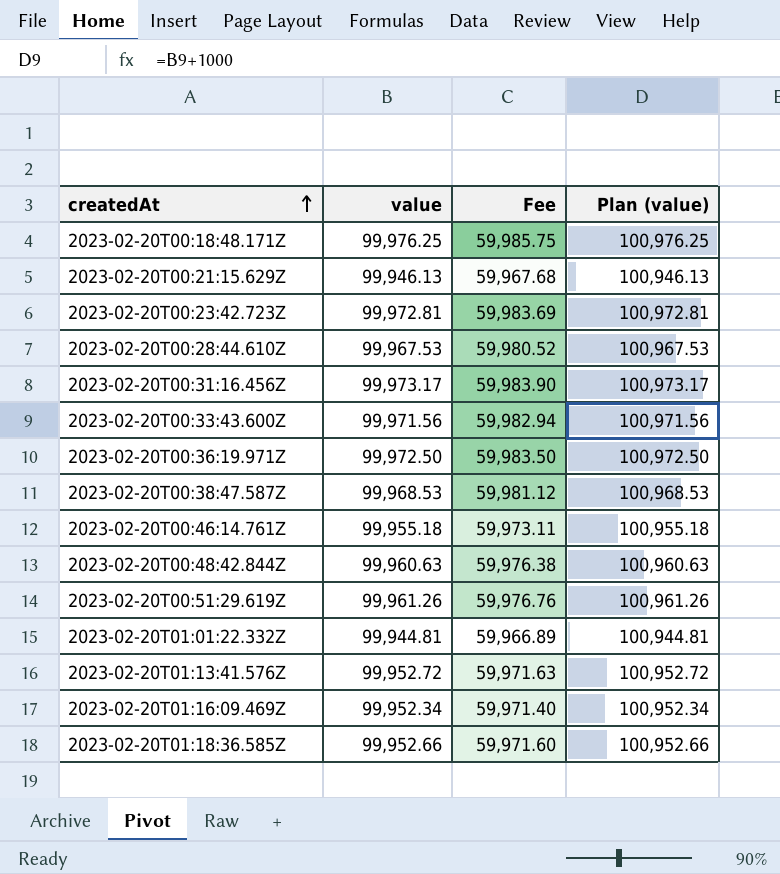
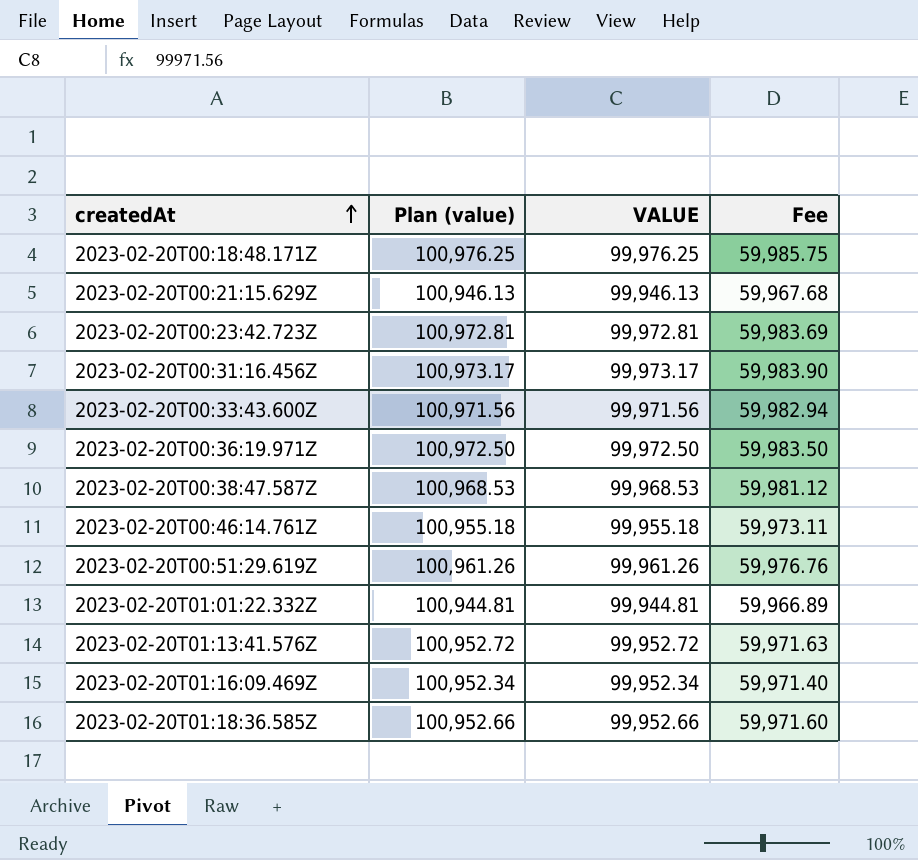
column Plan (value) | position: 4 -> 2
column name: value -> VALUE
row 2023-02-20T00:28:44.610Z: 99,967.53 | 59,980.52 | 100,967.53 -> none
row 2023-02-20T00:48:42.844Z: 99,960.63 | 59,976.38 | 100,960.63 -> none

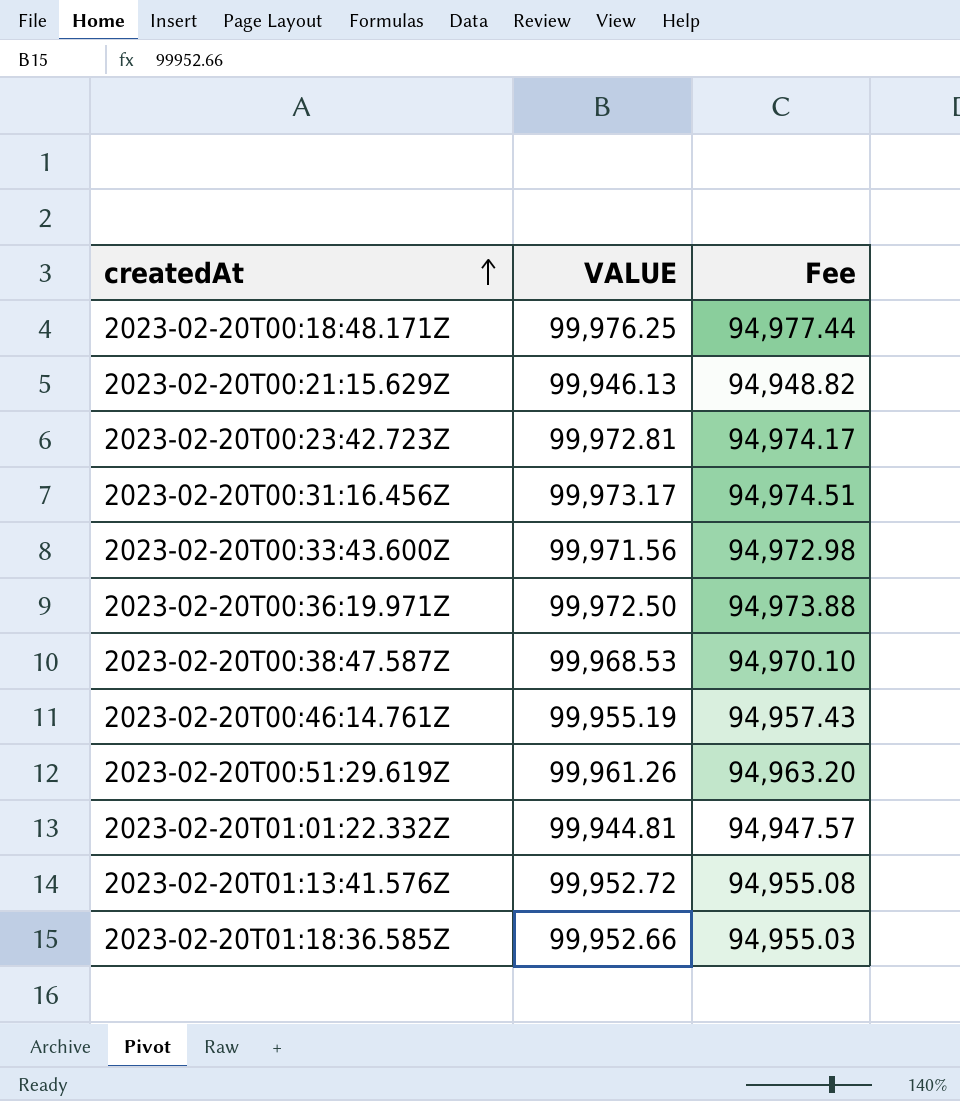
column Plan (value) | formula: [VALUE] + 1000 -> none
column Fee | formula: [VALUE] * 0.6 -> [VALUE] * 0.95
row 2023-02-20T01:16:09.469Z: 100,952.34 | 99,952.34 | 59,971.40 -> none
2023-02-20T00:46:14.761Z | VALUE: 99,955.18 -> 99,955.19

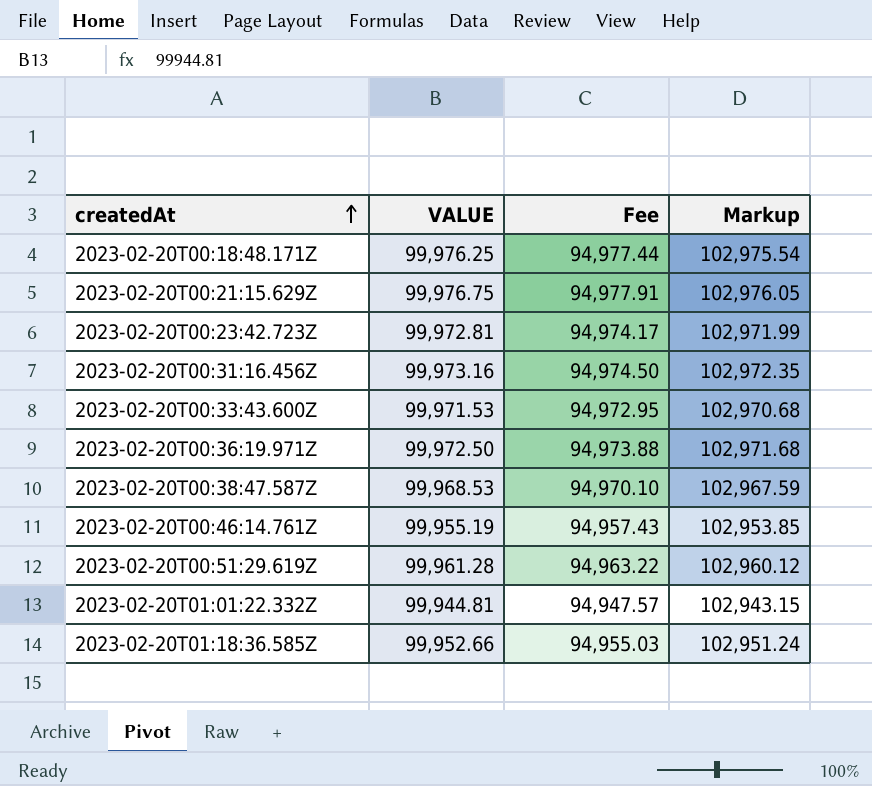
column Markup | formula: none -> [VALUE] * 1.03
row 2023-02-20T01:13:41.576Z: 99,952.72 | 94,955.08 -> none
2023-02-20T00:21:15.629Z | VALUE: 99,946.13 -> 99,976.75
2023-02-20T00:21:15.629Z | Fee: 94,948.82 -> 94,977.91
2023-02-20T00:31:16.456Z | VALUE: 99,973.17 -> 99,973.16
2023-02-20T00:31:16.456Z | Fee: 94,974.51 -> 94,974.50
2023-02-20T00:33:43.600Z | VALUE: 99,971.56 -> 99,971.53
2023-02-20T00:33:43.600Z | Fee: 94,972.98 -> 94,972.95
2023-02-20T00:51:29.619Z | VALUE: 99,961.26 -> 99,961.28
2023-02-20T00:51:29.619Z | Fee: 94,963.20 -> 94,963.22

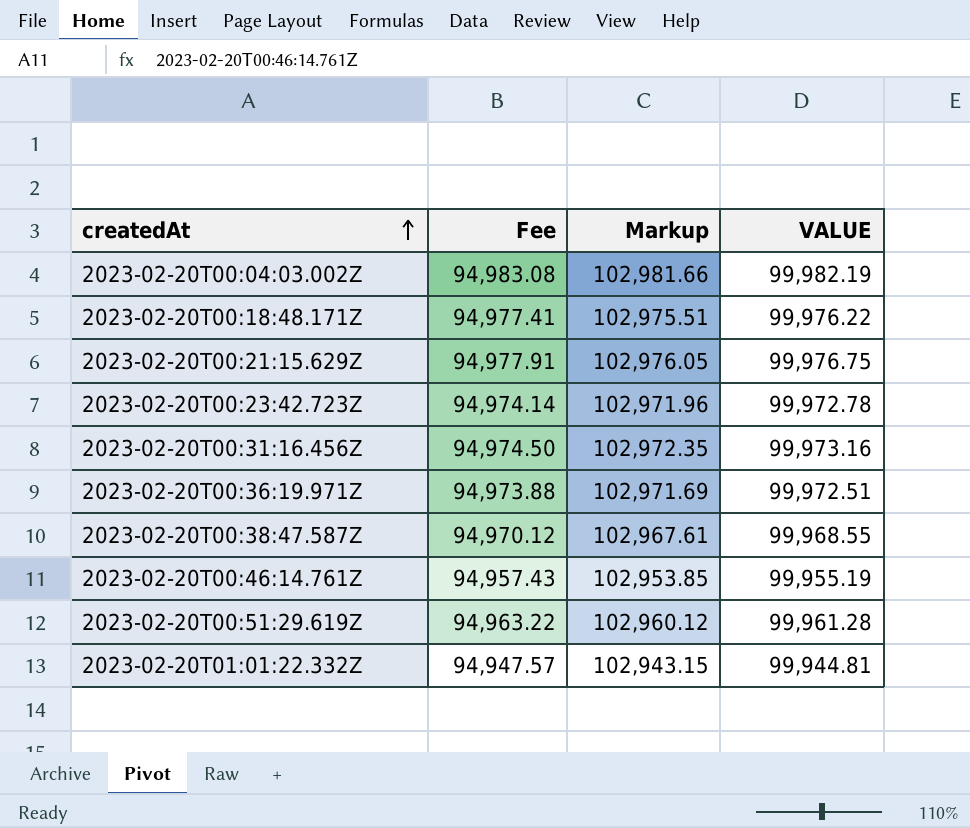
column VALUE | position: 2 -> 4
row 2023-02-20T00:33:43.600Z: 99,971.53 | 94,972.95 | 102,970.68 -> none
row 2023-02-20T01:18:36.585Z: 99,952.66 | 94,955.03 | 102,951.24 -> none
row 2023-02-20T00:04:03.002Z: none -> 94,983.08 | 102,981.66 | 99,982.19
2023-02-20T00:18:48.171Z | Fee: 94,977.44 -> 94,977.41
2023-02-20T00:18:48.171Z | Markup: 102,975.54 -> 102,975.51
2023-02-20T00:18:48.171Z | VALUE: 99,976.25 -> 99,976.22
2023-02-20T00:23:42.723Z | Fee: 94,974.17 -> 94,974.14
2023-02-20T00:23:42.723Z | Markup: 102,971.99 -> 102,971.96
2023-02-20T00:23:42.723Z | VALUE: 99,972.81 -> 99,972.78
2023-02-20T00:36:19.971Z | Markup: 102,971.68 -> 102,971.69
2023-02-20T00:36:19.971Z | VALUE: 99,972.50 -> 99,972.51
2023-02-20T00:38:47.587Z | Fee: 94,970.10 -> 94,970.12
2023-02-20T00:38:47.587Z | Markup: 102,967.59 -> 102,967.61
2023-02-20T00:38:47.587Z | VALUE: 99,968.53 -> 99,968.55

